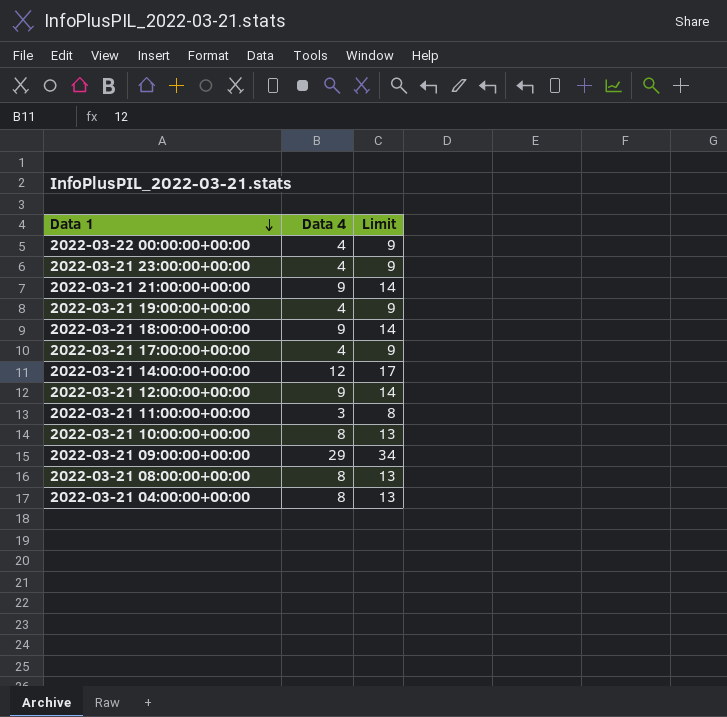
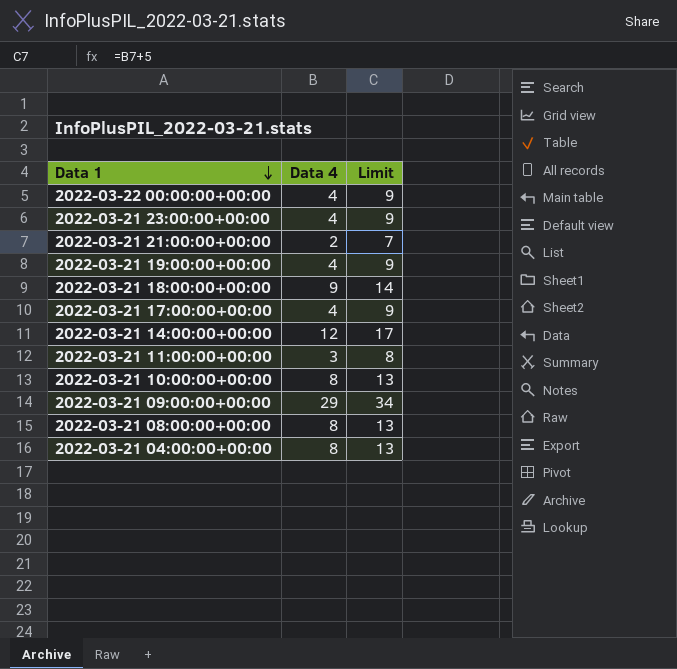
row 2022-03-21 12:00:00+00:00: 9 | 14 -> none
2022-03-21 21:00:00+00:00 | Data 4: 9 -> 2
2022-03-21 21:00:00+00:00 | Limit: 14 -> 7

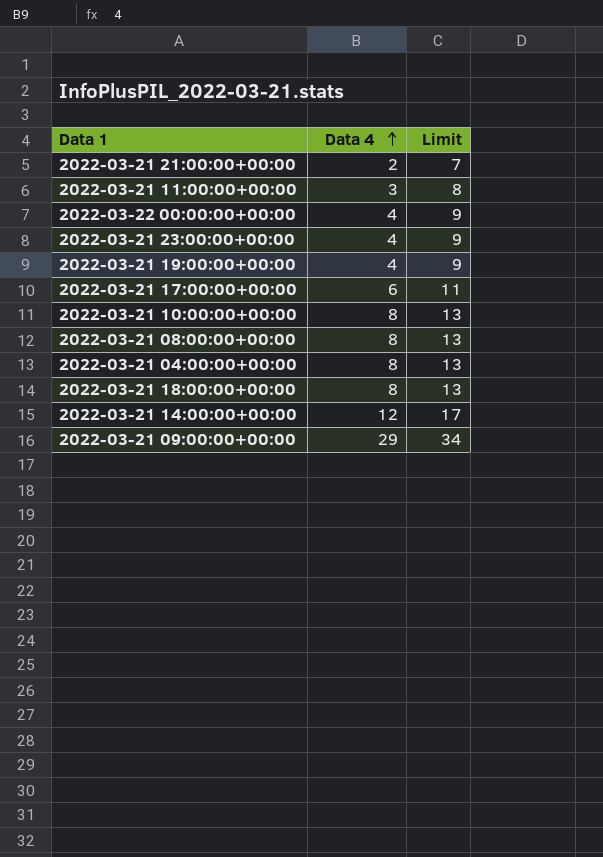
row order: Data 1 descending -> Data 4 ascending
2022-03-21 17:00:00+00:00 | Data 4: 4 -> 6
2022-03-21 17:00:00+00:00 | Limit: 9 -> 11
2022-03-21 18:00:00+00:00 | Data 4: 9 -> 8
2022-03-21 18:00:00+00:00 | Limit: 14 -> 13

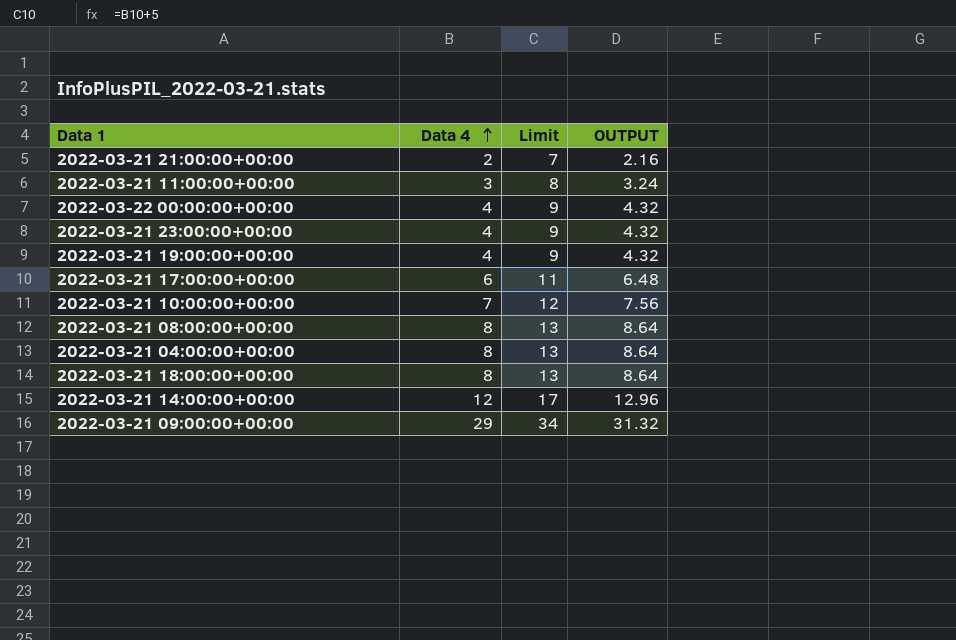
column OUTPUT | formula: none -> [Data 4] * 1.08
2022-03-21 10:00:00+00:00 | Data 4: 8 -> 7
2022-03-21 10:00:00+00:00 | Limit: 13 -> 12

